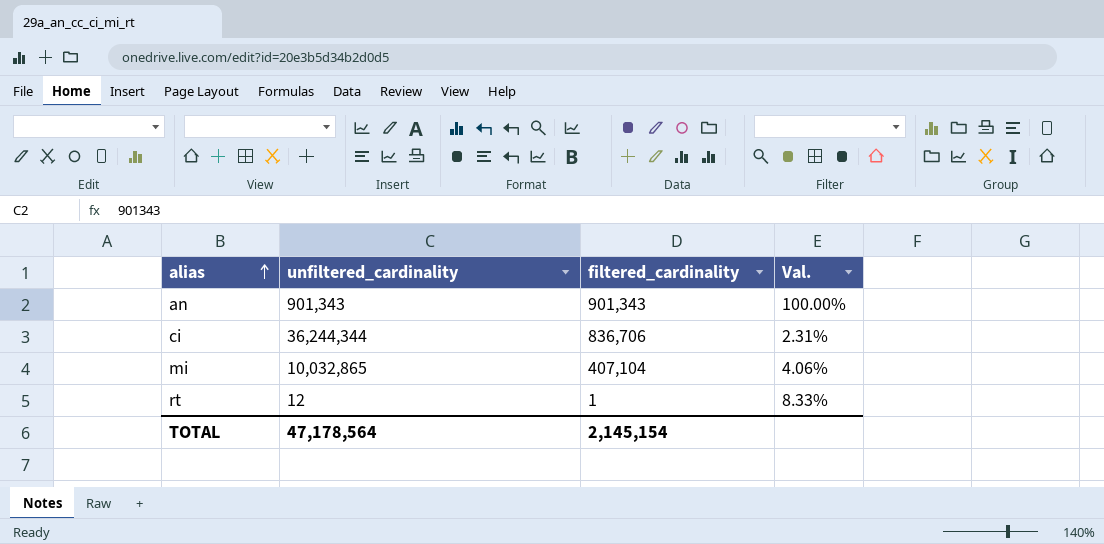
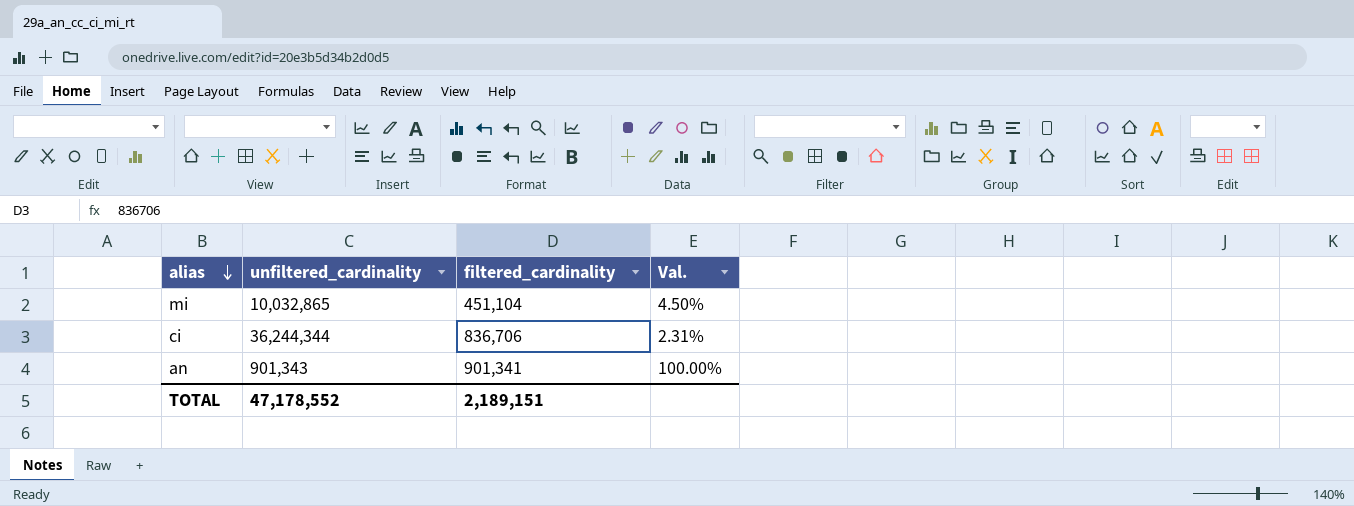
row order: alias ascending -> alias descending
row rt: 12 | 1 | 8.33% -> none
mi | filtered_cardinality: 407,104 -> 451,104
mi | Val.: 4.06% -> 4.50%
an | filtered_cardinality: 901,343 -> 901,341
TOTAL | unfiltered_cardinality: 47,178,564 -> 47,178,552
TOTAL | filtered_cardinality: 2,145,154 -> 2,189,151

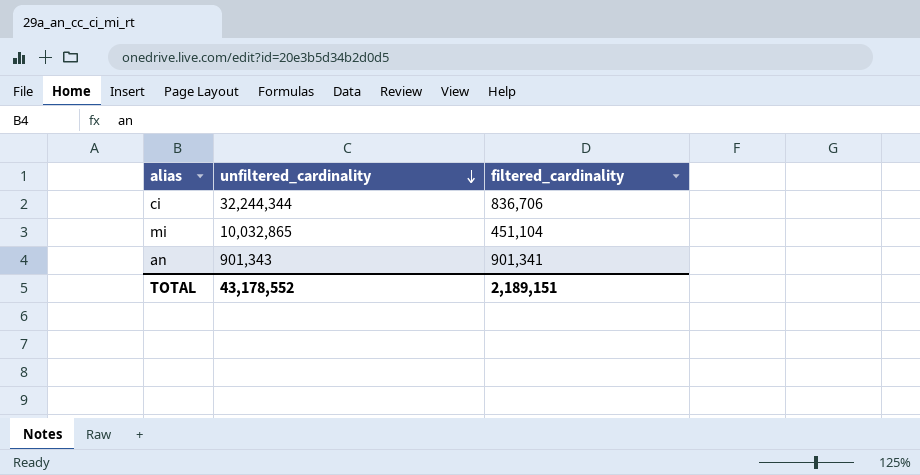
row order: alias descending -> unfiltered_cardinality descending
column Val. | formula: [filtered_cardinality] / [unfiltered_cardinality] -> none
ci | unfiltered_cardinality: 36,244,344 -> 32,244,344
TOTAL | unfiltered_cardinality: 47,178,552 -> 43,178,552

